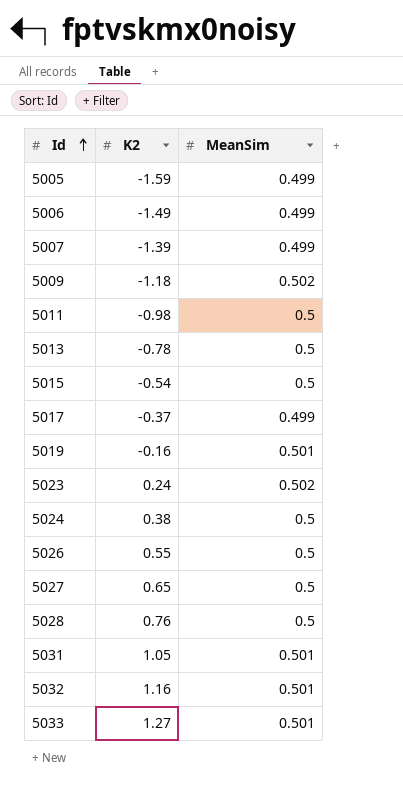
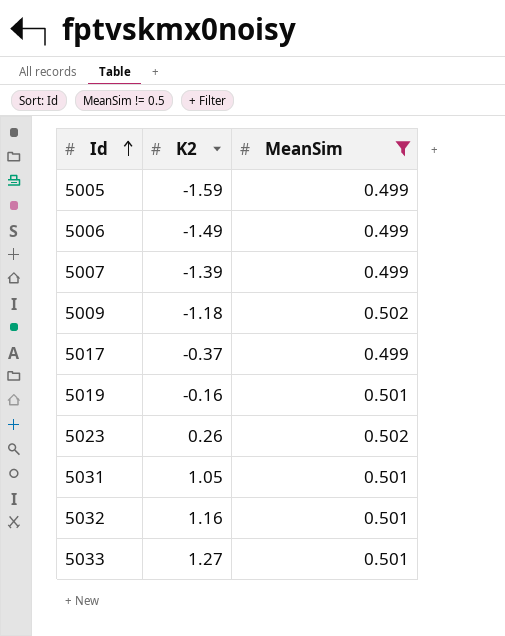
filter: none -> MeanSim != 0.5
5023 | K2: 0.24 -> 0.26

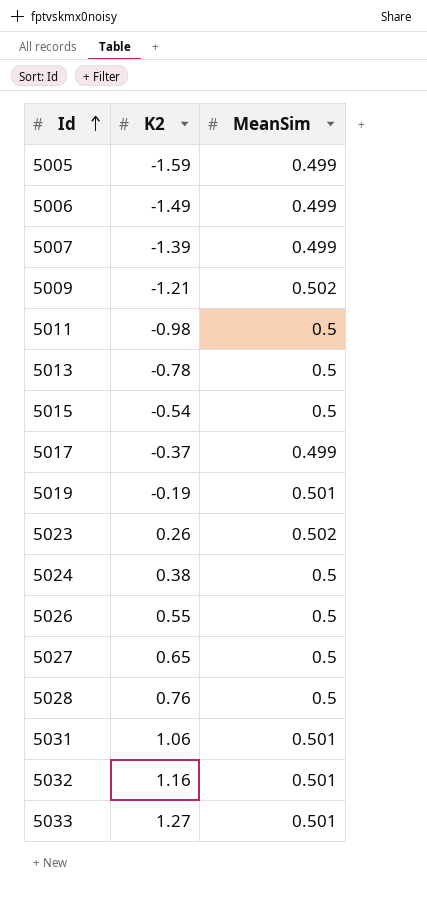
filter: MeanSim != 0.5 -> none
5009 | K2: -1.18 -> -1.21
5019 | K2: -0.16 -> -0.19
5031 | K2: 1.05 -> 1.06

